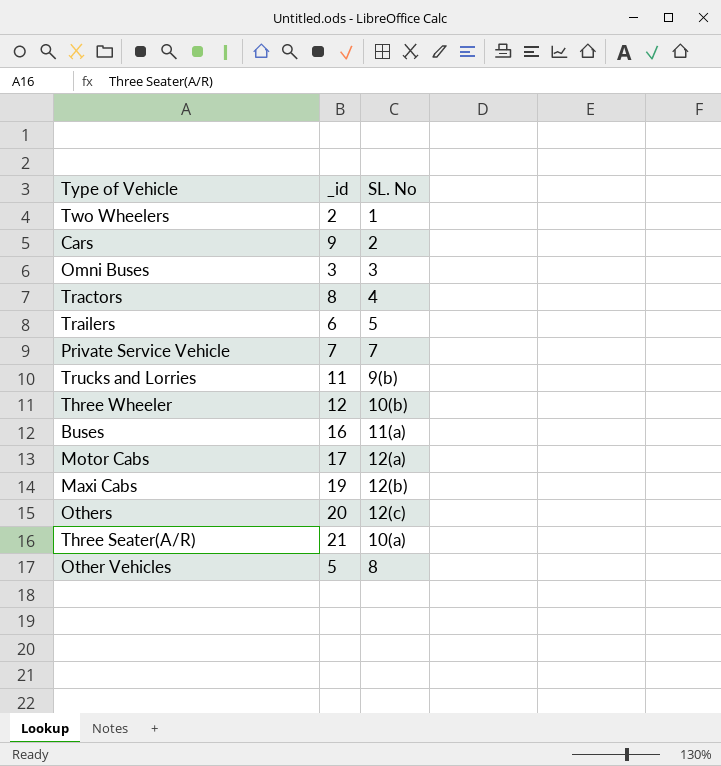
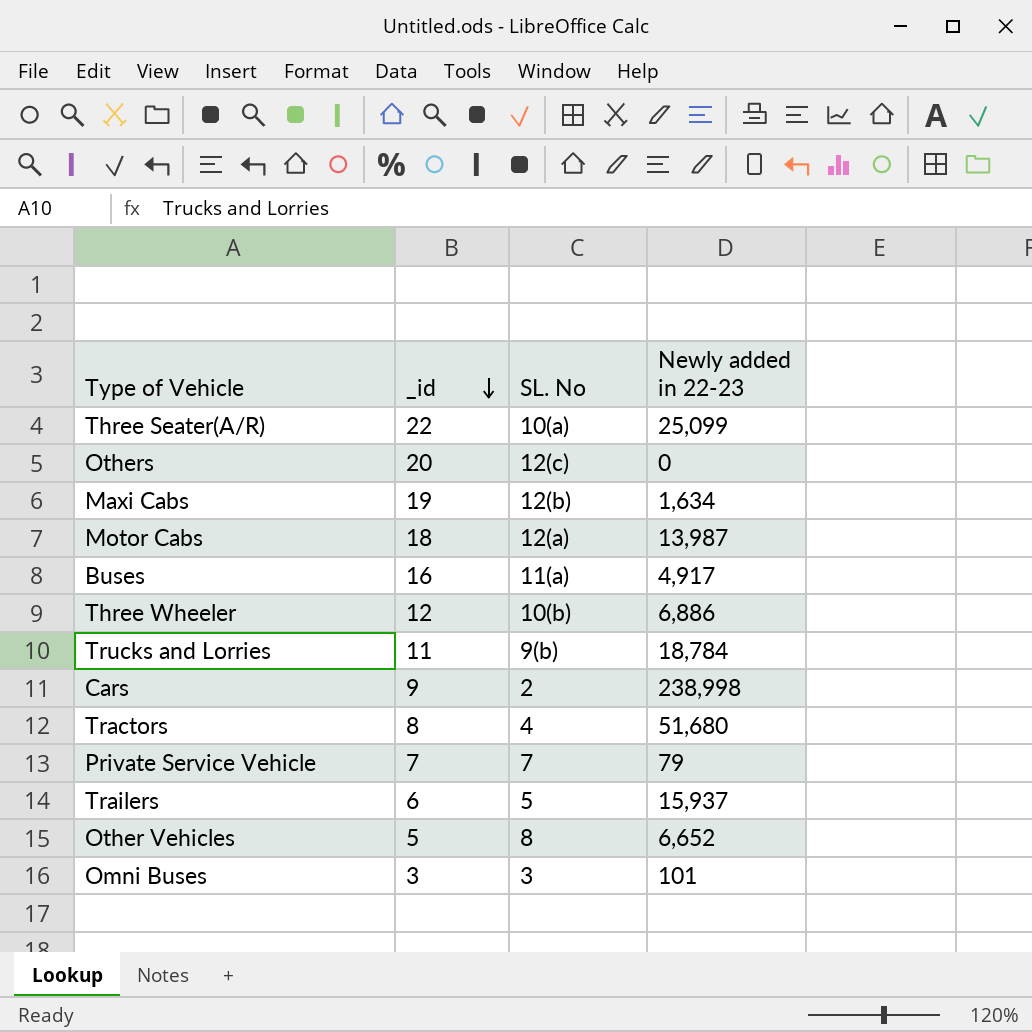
row order: none -> _id descending
column Newly added in 22-23 | position: none -> 4
row Two Wheelers: 2 | 1 -> none
Three Seater(A/R) | _id: 21 -> 22
Motor Cabs | _id: 17 -> 18

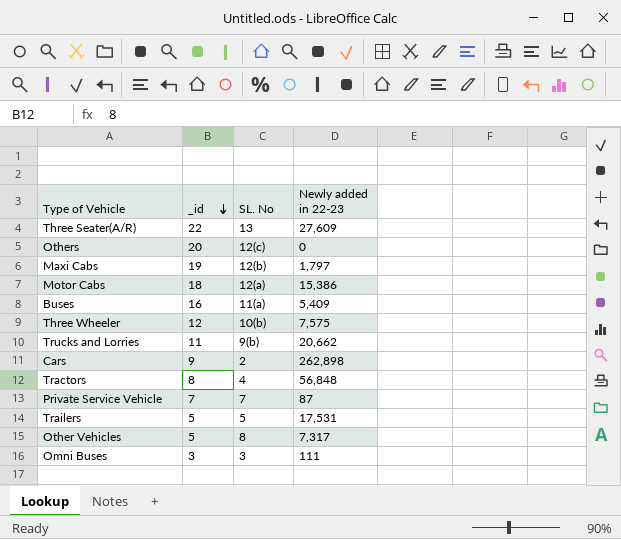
Three Seater(A/R) | SL. No: 10(a) -> 13
Three Seater(A/R) | Newly added in 22-23: 25,099 -> 27,609
Maxi Cabs | Newly added in 22-23: 1,634 -> 1,797
Motor Cabs | Newly added in 22-23: 13,987 -> 15,386
Buses | Newly added in 22-23: 4,917 -> 5,409
Three Wheeler | Newly added in 22-23: 6,886 -> 7,575
Trucks and Lorries | Newly added in 22-23: 18,784 -> 20,662
Cars | Newly added in 22-23: 238,998 -> 262,898
Tractors | Newly added in 22-23: 51,680 -> 56,848
Private Service Vehicle | Newly added in 22-23: 79 -> 87
Trailers | _id: 6 -> 5
Trailers | Newly added in 22-23: 15,937 -> 17,531
Other Vehicles | Newly added in 22-23: 6,652 -> 7,317
Omni Buses | Newly added in 22-23: 101 -> 111

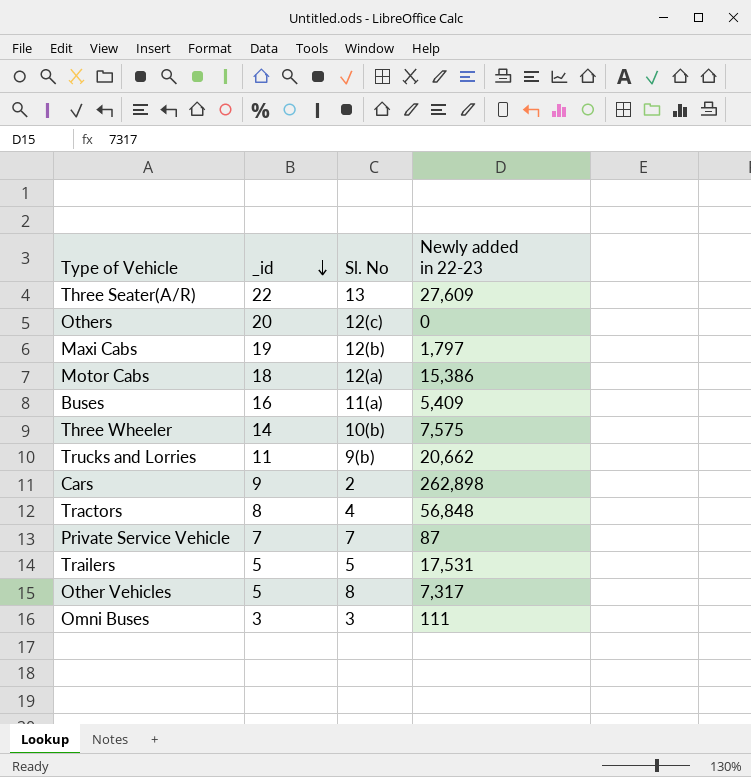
column name: SL. No -> Sl. No
Three Wheeler | _id: 12 -> 14

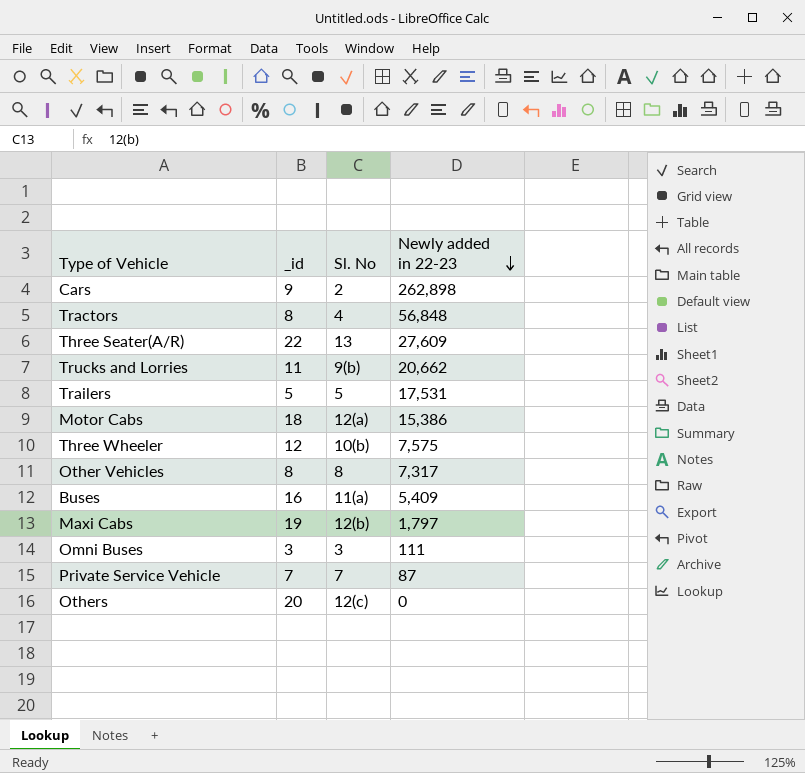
row order: _id descending -> Newly added in 22-23 descending
Three Wheeler | _id: 14 -> 12
Other Vehicles | _id: 5 -> 8

